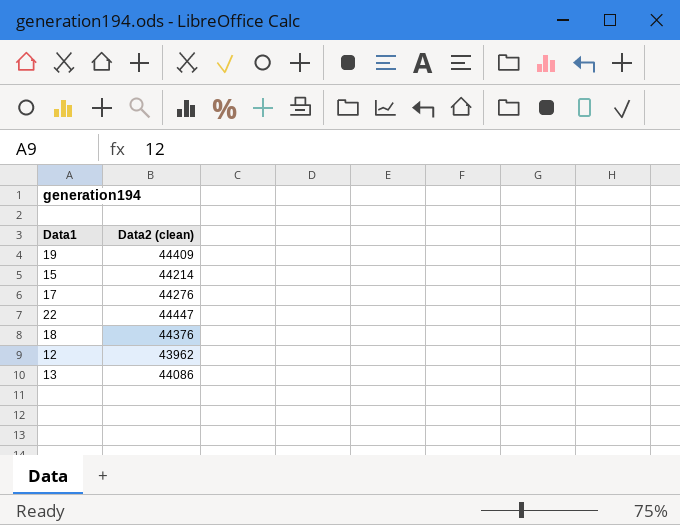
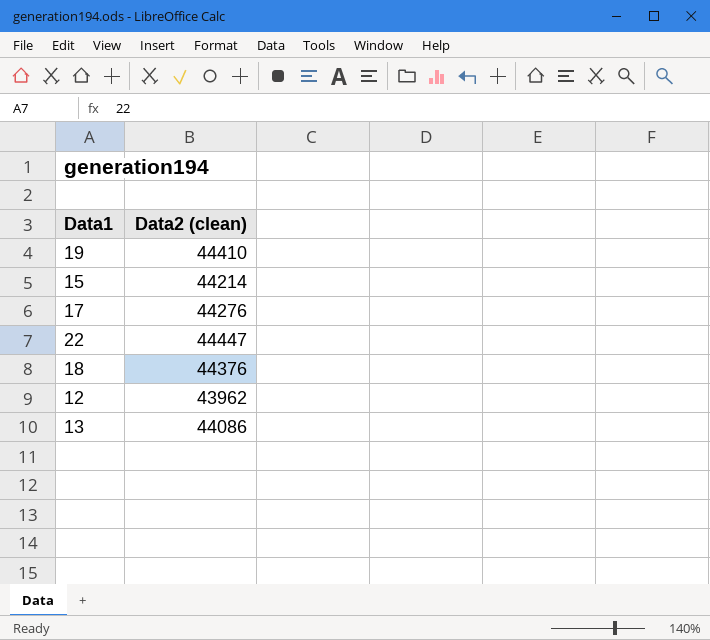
19 | Data2 (clean): 44409 -> 44410

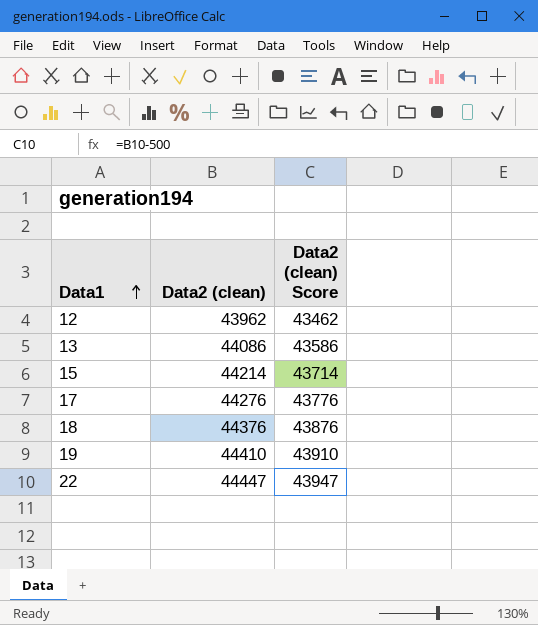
row order: none -> Data1 ascending
column Data2 (clean) Score | formula: none -> [Data2 (clean)] - 500

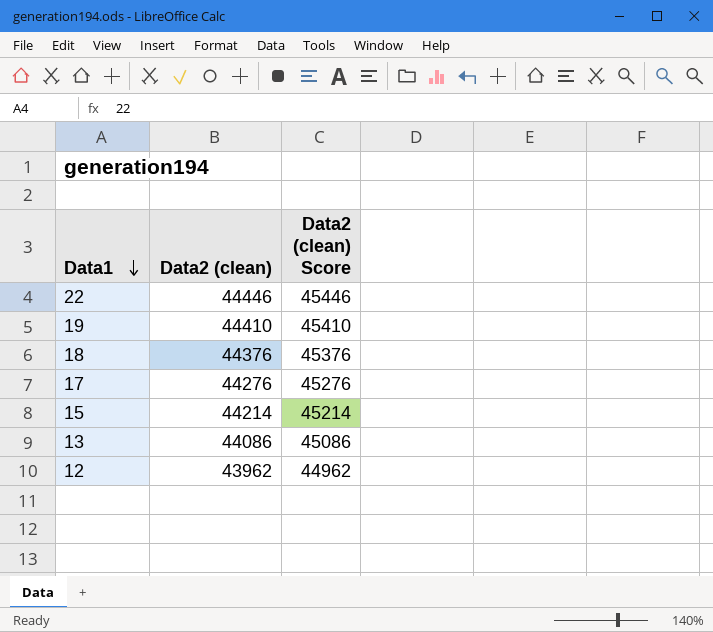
row order: Data1 ascending -> Data1 descending
column Data2 (clean) Score | formula: [Data2 (clean)] - 500 -> [Data2 (clean)] + 1000
22 | Data2 (clean): 44447 -> 44446

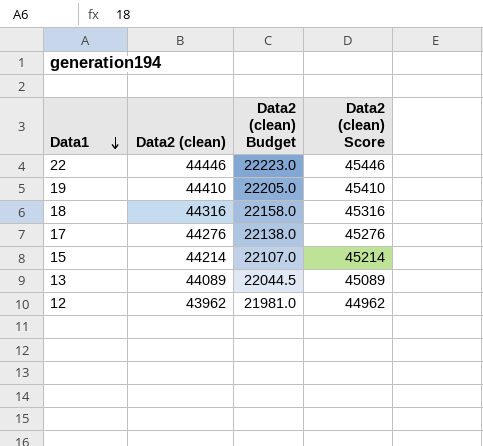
column Data2 (clean) Budget | formula: none -> [Data2 (clean)] * 0.5
18 | Data2 (clean): 44376 -> 44316
18 | Data2 (clean) Score: 45376 -> 45316
13 | Data2 (clean): 44086 -> 44089
13 | Data2 (clean) Score: 45086 -> 45089

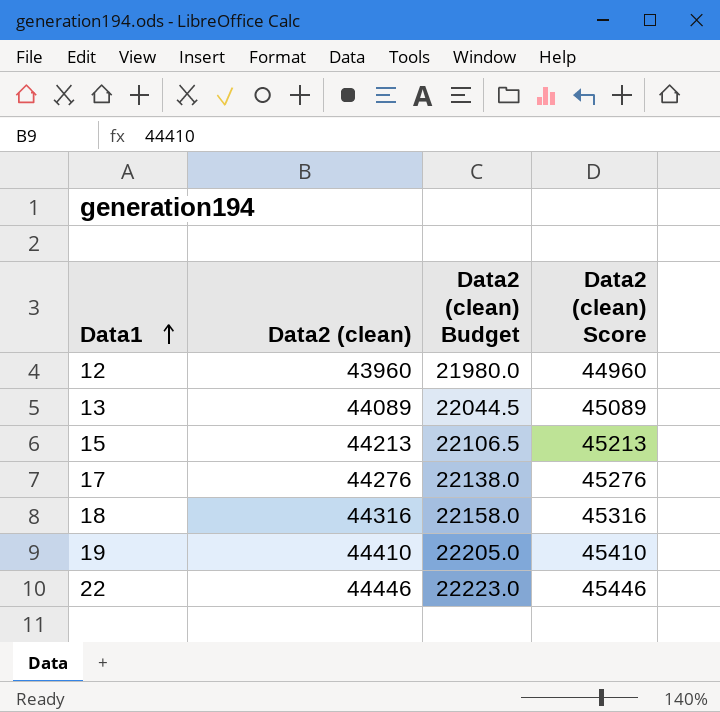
row order: Data1 descending -> Data1 ascending
12 | Data2 (clean): 43962 -> 43960
12 | Data2 (clean) Budget: 21981.0 -> 21980.0
12 | Data2 (clean) Score: 44962 -> 44960
15 | Data2 (clean): 44214 -> 44213
15 | Data2 (clean) Budget: 22107.0 -> 22106.5
15 | Data2 (clean) Score: 45214 -> 45213

